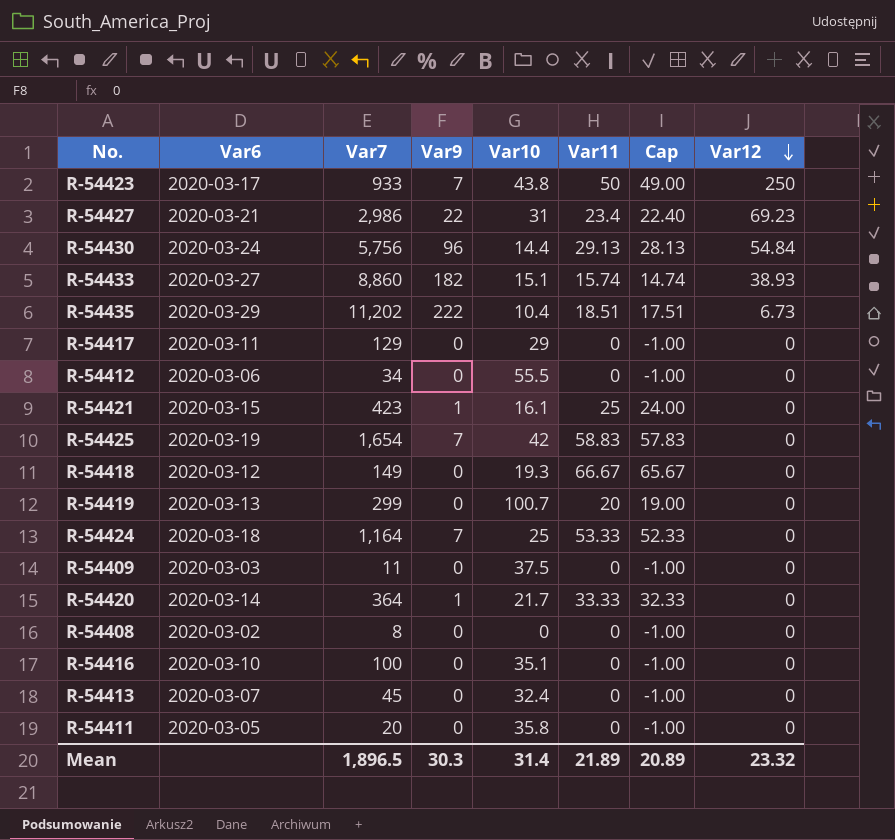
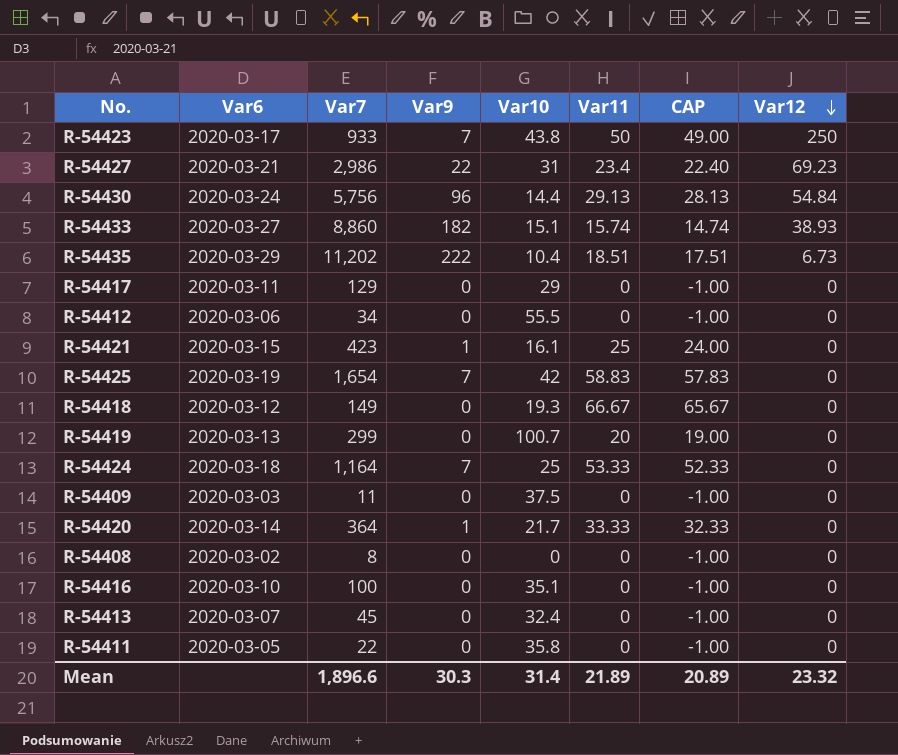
column name: Cap -> CAP
R-54411 | Var7: 20 -> 22
Mean | Var7: 1,896.5 -> 1,896.6

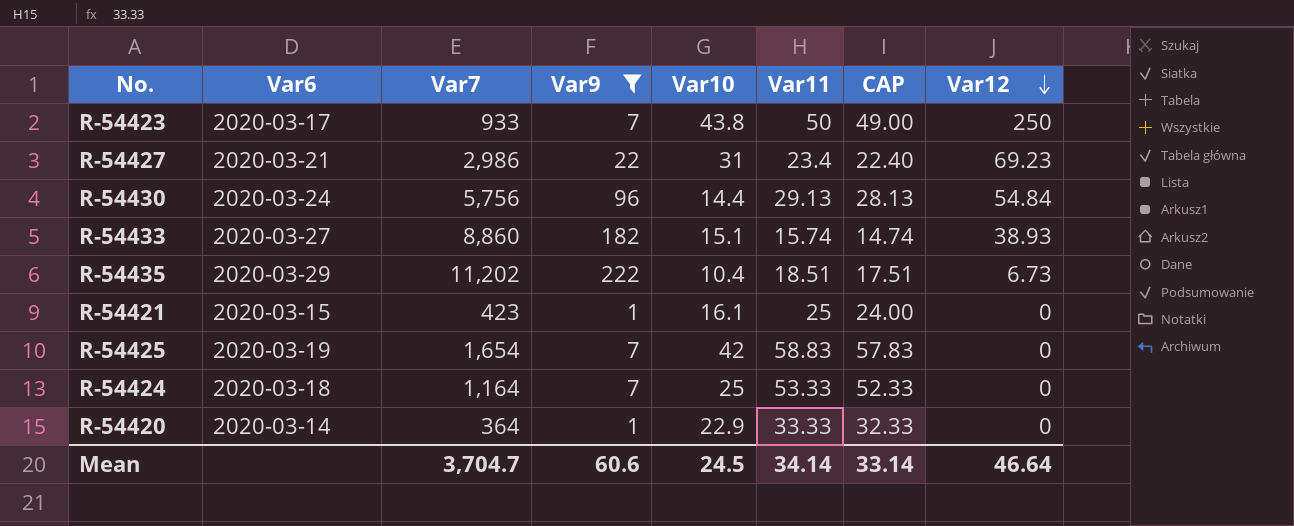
filter: none -> Var9 != 0
R-54420 | Var10: 21.7 -> 22.9
Mean | Var7: 1,896.6 -> 3,704.7
Mean | Var9: 30.3 -> 60.6
Mean | Var10: 31.4 -> 24.5
Mean | Var11: 21.89 -> 34.14
Mean | CAP: 20.89 -> 33.14
Mean | Var12: 23.32 -> 46.64

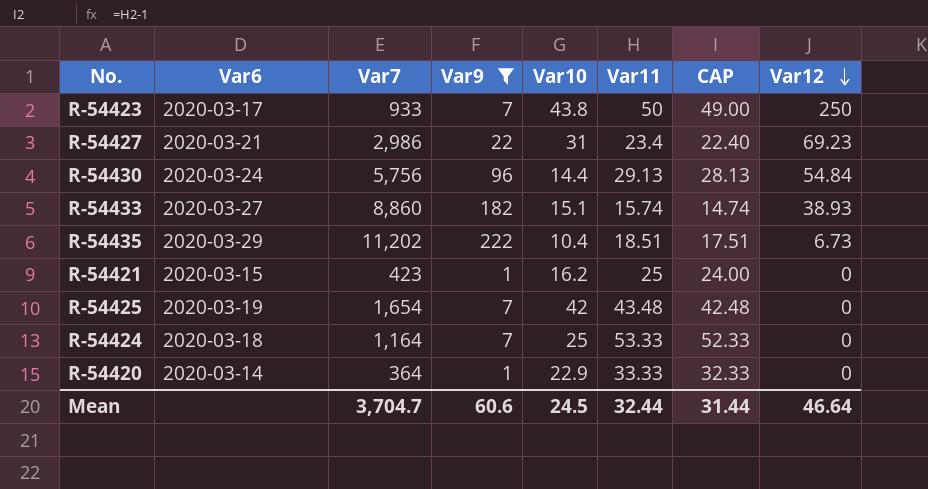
R-54421 | Var10: 16.1 -> 16.2
R-54425 | Var11: 58.83 -> 43.48
R-54425 | CAP: 57.83 -> 42.48
Mean | Var11: 34.14 -> 32.44
Mean | CAP: 33.14 -> 31.44

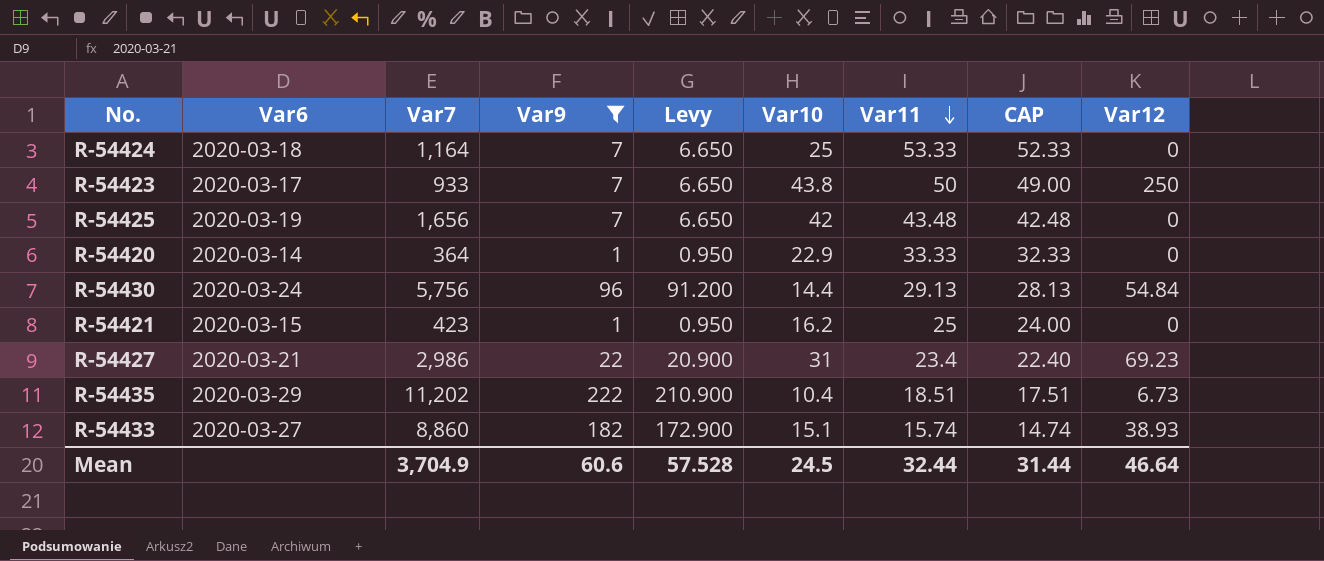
row order: Var12 descending -> Var11 descending
column Levy | formula: none -> [Var9] * 0.95
R-54425 | Var7: 1,654 -> 1,656
Mean | Var7: 3,704.7 -> 3,704.9

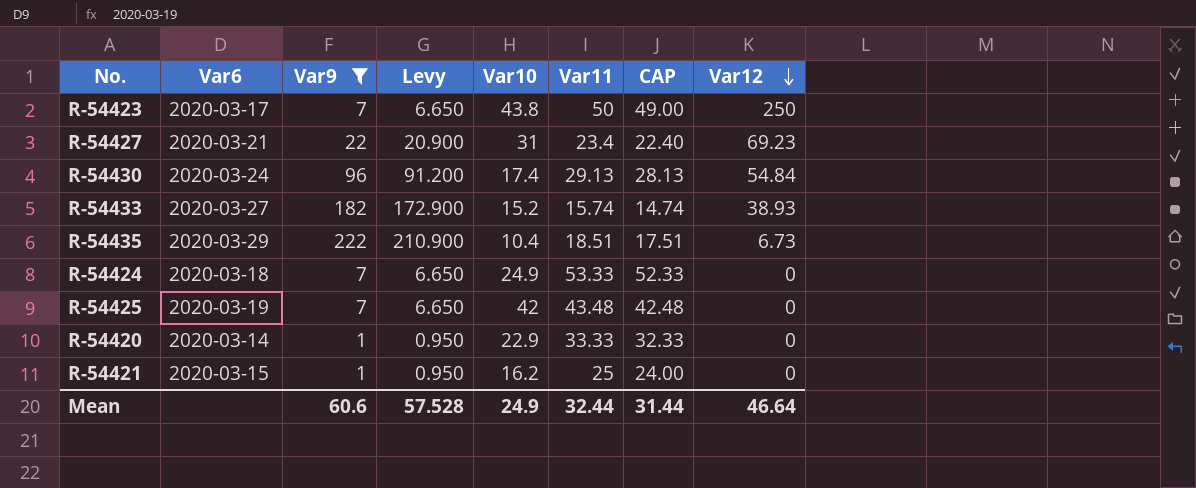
row order: Var11 descending -> Var12 descending
column Var7 | position: 3 -> none
R-54430 | Var10: 14.4 -> 17.4
R-54433 | Var10: 15.1 -> 15.2
R-54424 | Var10: 25 -> 24.9
Mean | Var10: 24.5 -> 24.9

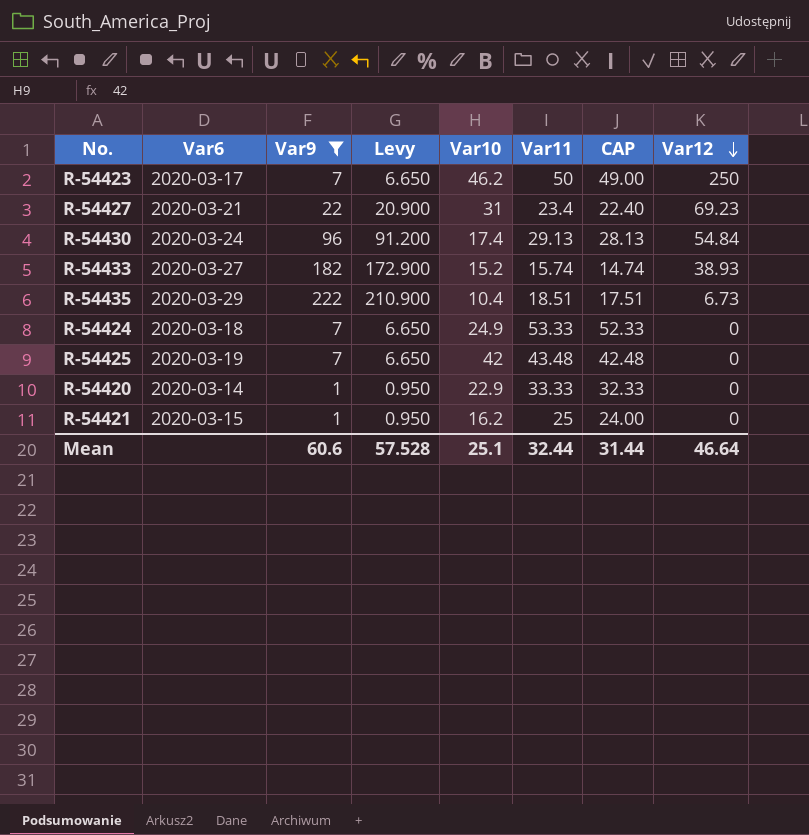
R-54423 | Var10: 43.8 -> 46.2
Mean | Var10: 24.9 -> 25.1

